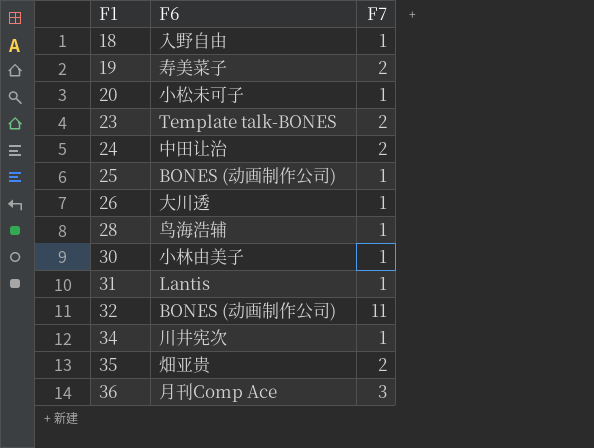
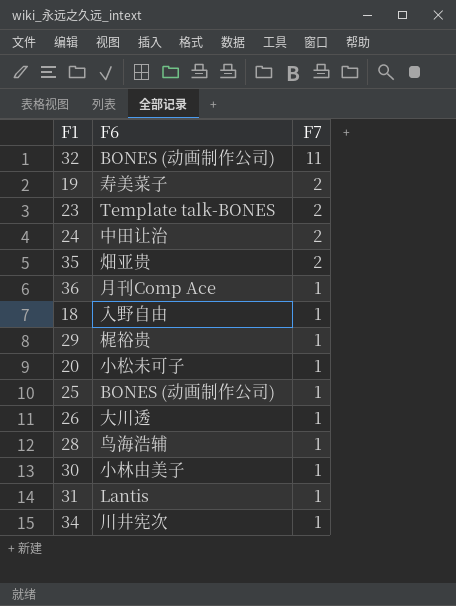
row order: F1 ascending -> F7 descending
36 | F7: 3 -> 1
row 29: none -> 梶裕贵 | 1

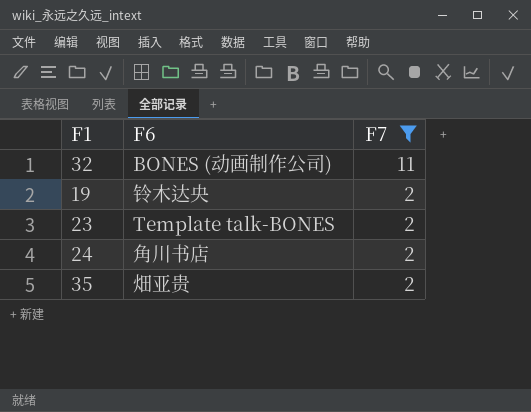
filter: none -> F7 != 1
19 | F6: 寿美菜子 -> 铃木达央
24 | F6: 中田让治 -> 角川书店

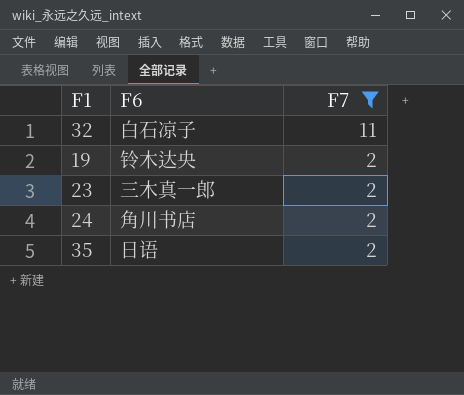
32 | F6: BONES (动画制作公司) -> 白石凉子
23 | F6: Template talk-BONES -> 三木真一郎
35 | F6: 畑亚贵 -> 日语

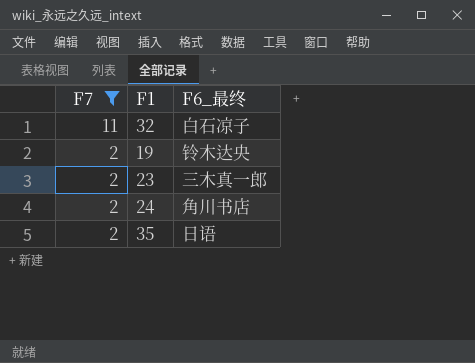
column F7 | position: 3 -> 1
column name: F6 -> F6_最终

